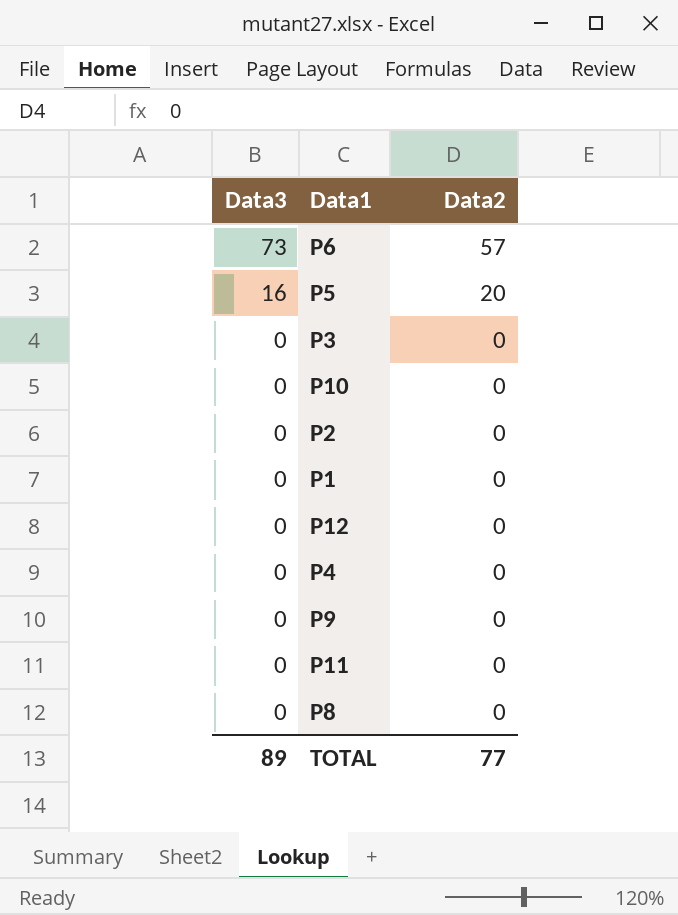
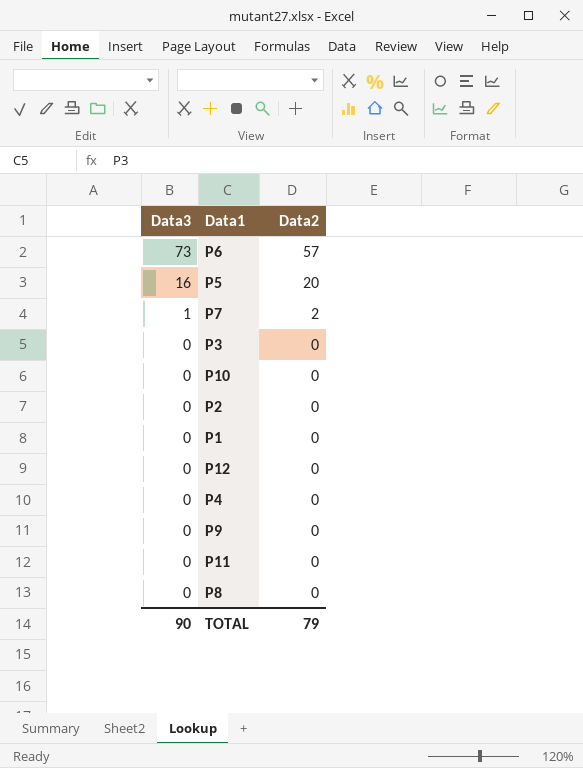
row P7: none -> 1 | 2
TOTAL | Data3: 89 -> 90
TOTAL | Data2: 77 -> 79

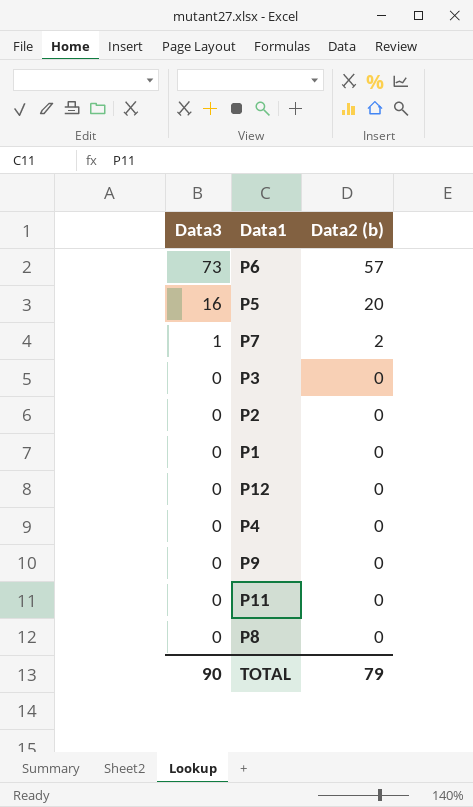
column name: Data2 -> Data2 (b)
row P10: 0 | 0 -> none

